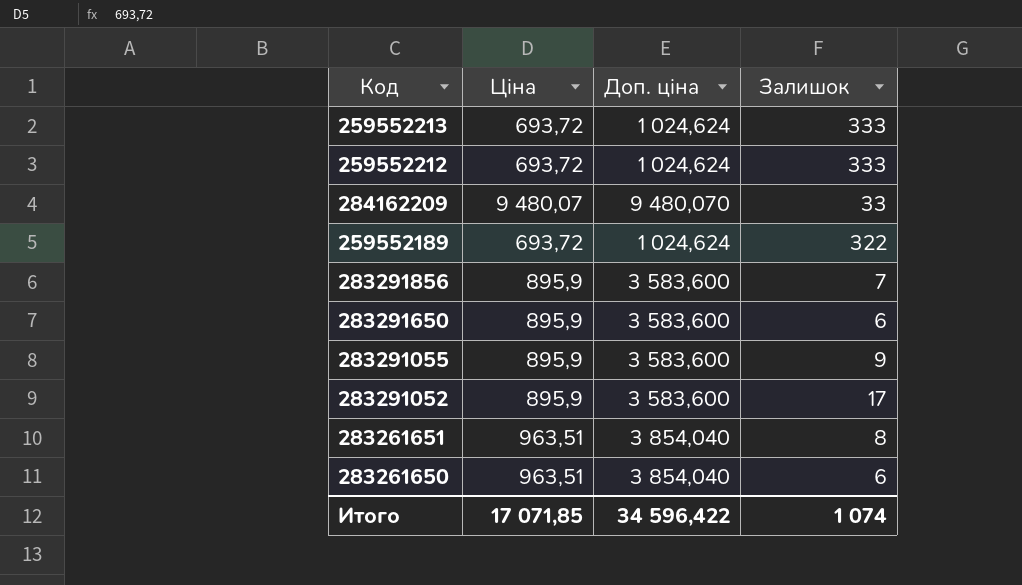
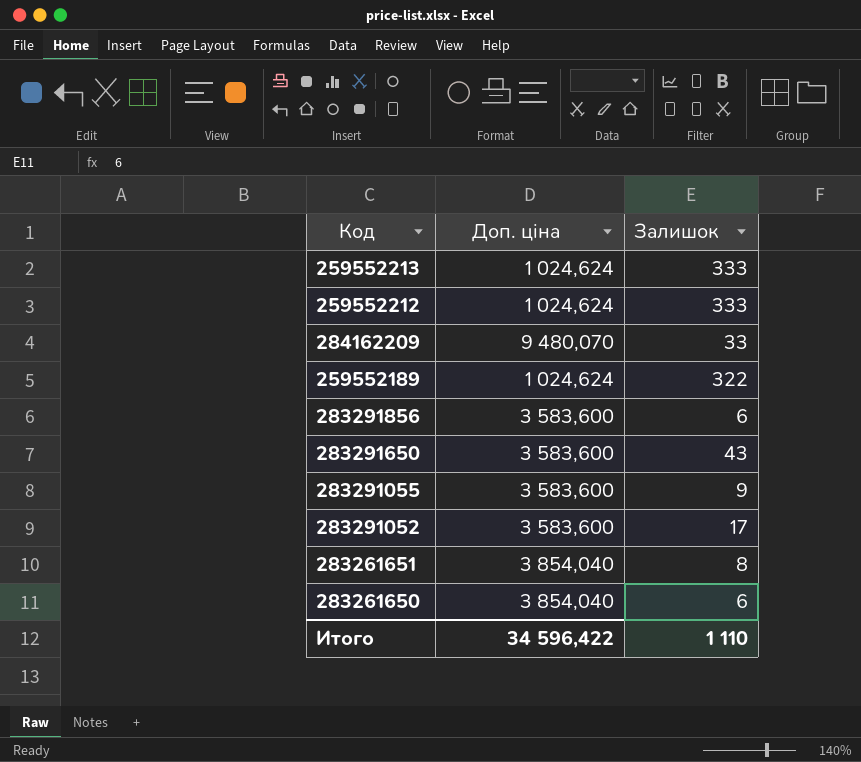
column Ціна | position: 2 -> none
283291856 | Залишок: 7 -> 6
283291650 | Залишок: 6 -> 43
Итого | Залишок: 1 074 -> 1 110

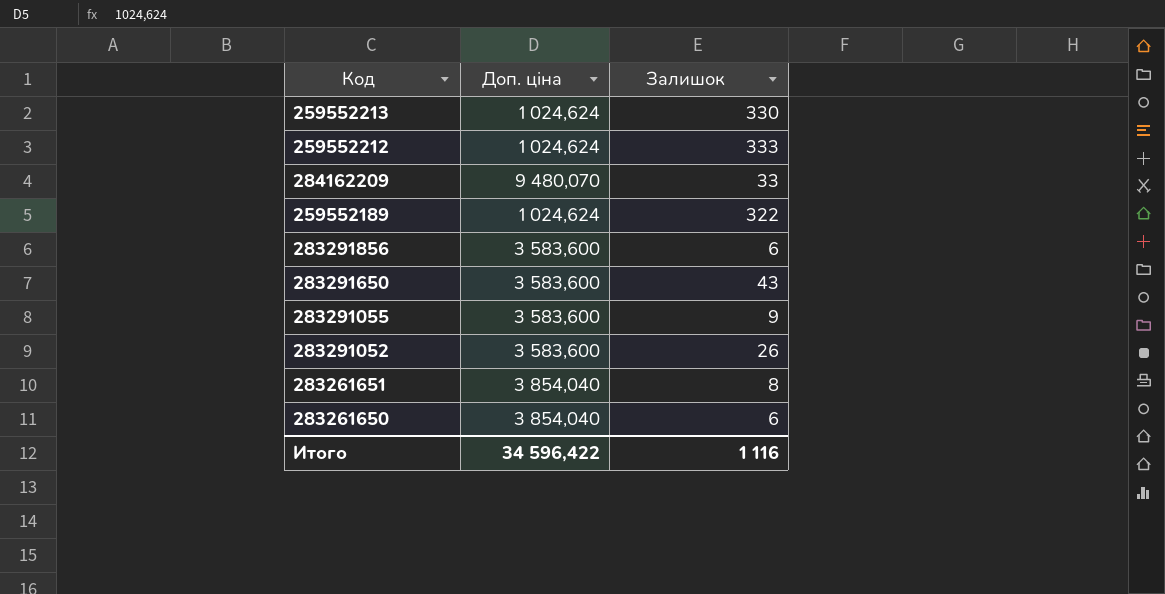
259552213 | Залишок: 333 -> 330
283291052 | Залишок: 17 -> 26
Итого | Залишок: 1 110 -> 1 116

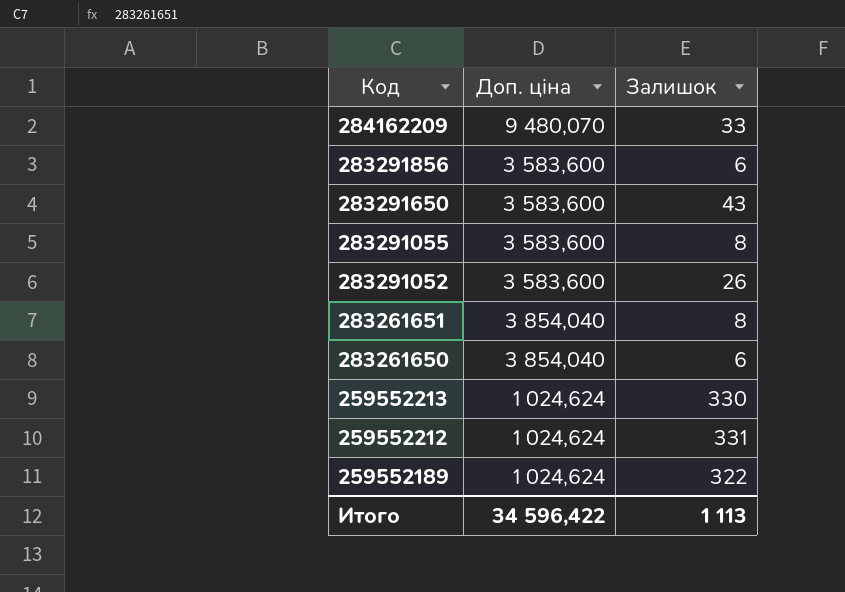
row order: none -> Код descending
283291055 | Залишок: 9 -> 8
259552212 | Залишок: 333 -> 331
Итого | Залишок: 1 116 -> 1 113

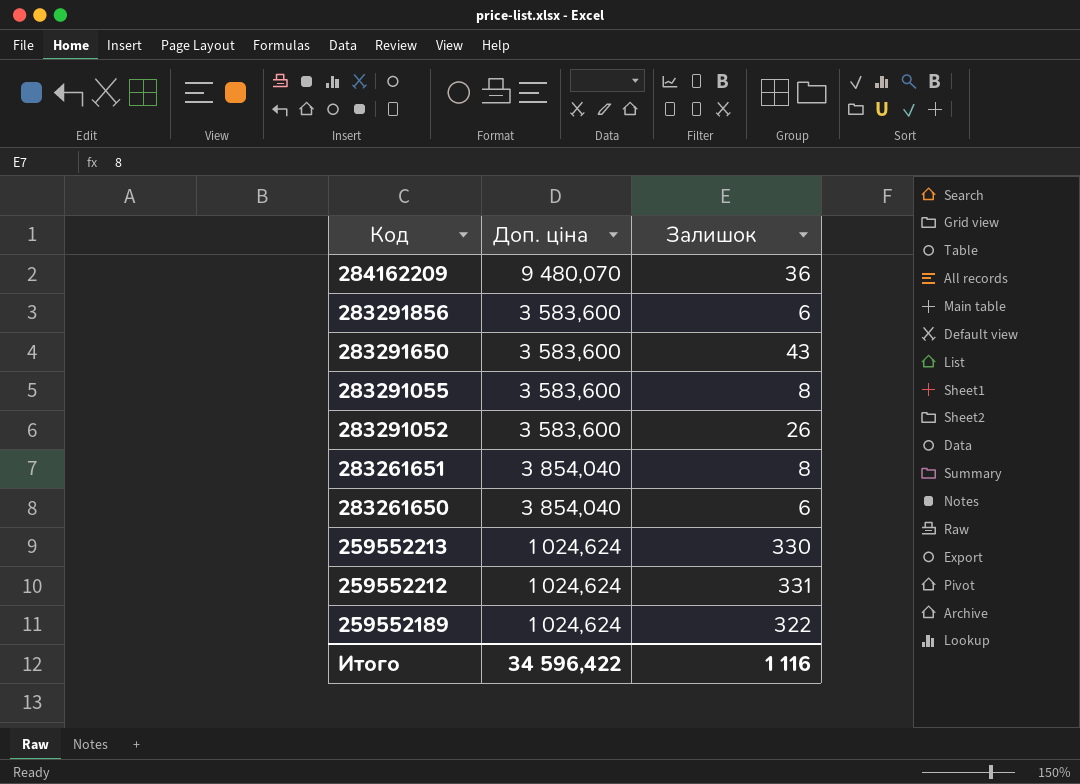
284162209 | Залишок: 33 -> 36
Итого | Залишок: 1 113 -> 1 116

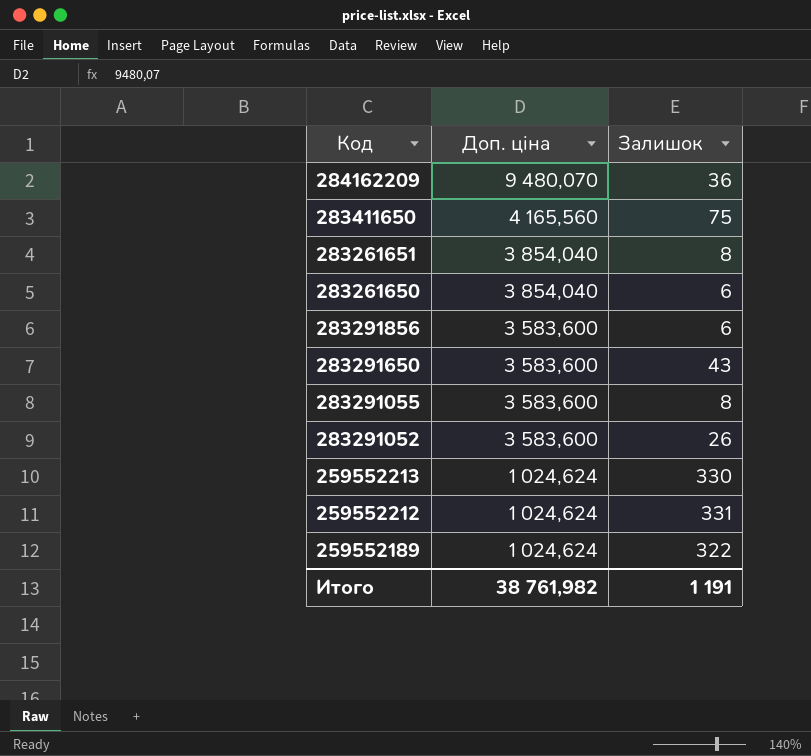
row order: Код descending -> Доп. ціна descending
row 283411650: none -> 4 165,560 | 75
Итого | Доп. ціна: 34 596,422 -> 38 761,982
Итого | Залишок: 1 116 -> 1 191

